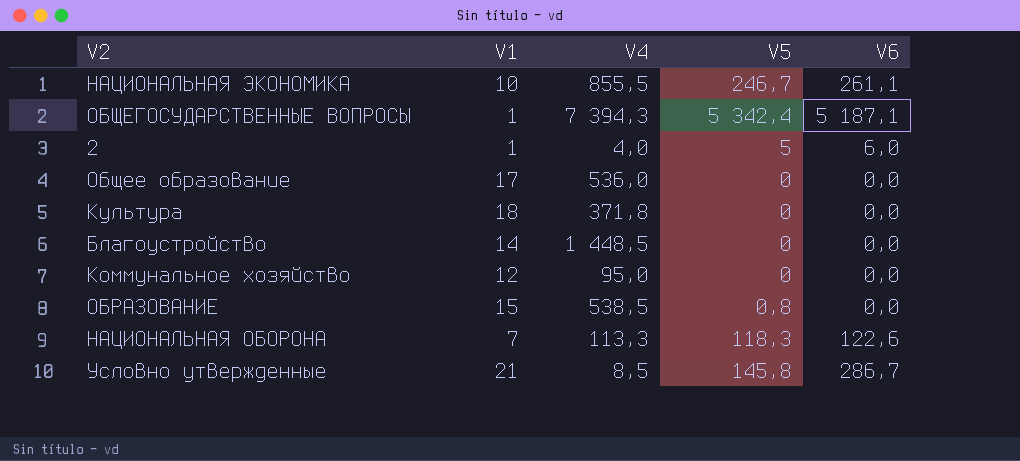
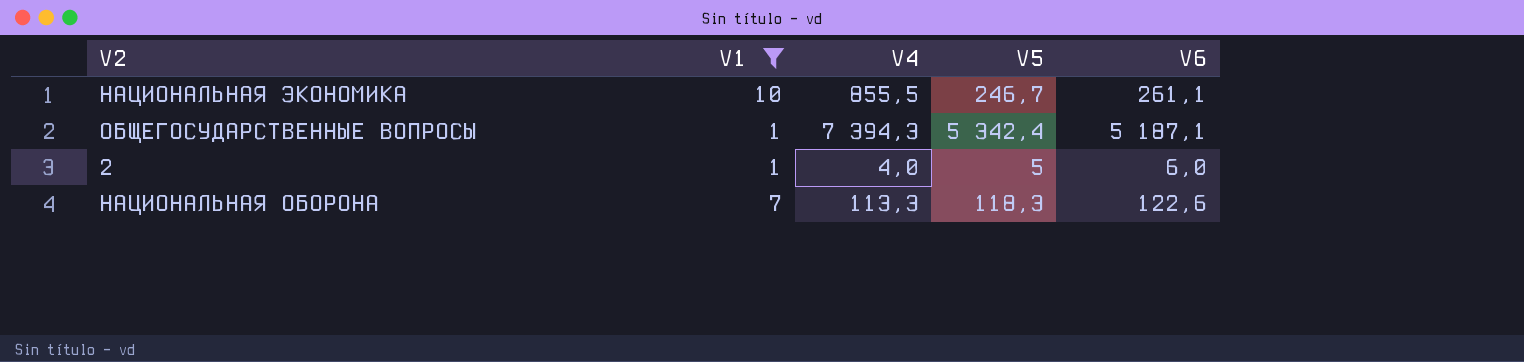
filter: none -> V1 <= 10

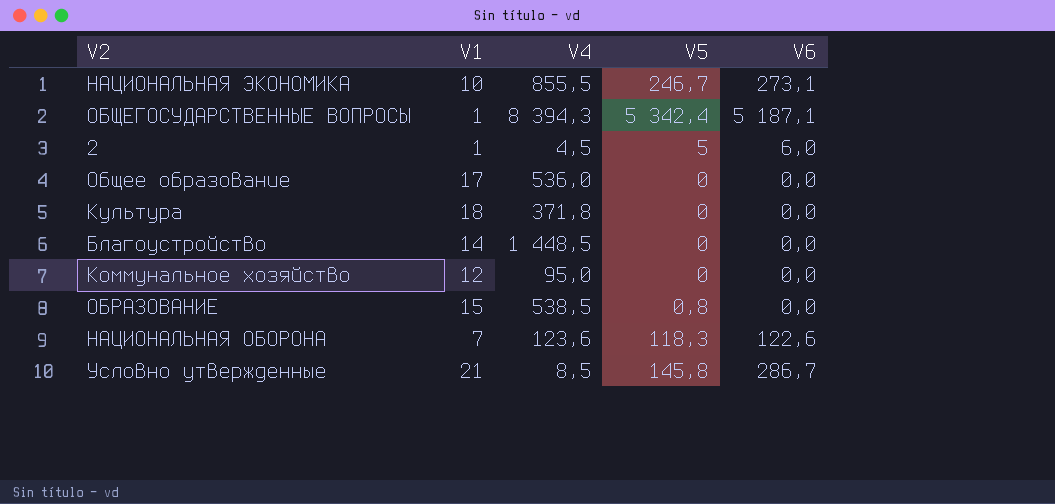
filter: V1 <= 10 -> none
НАЦИОНАЛЬНАЯ ЭКОНОМИКА | V6: 261,1 -> 273,1
ОБЩЕГОСУДАРСТВЕННЫЕ ВОПРОСЫ | V4: 7 394,3 -> 8 394,3
2 | V4: 4,0 -> 4,5
НАЦИОНАЛЬНАЯ ОБОРОНА | V4: 113,3 -> 123,6

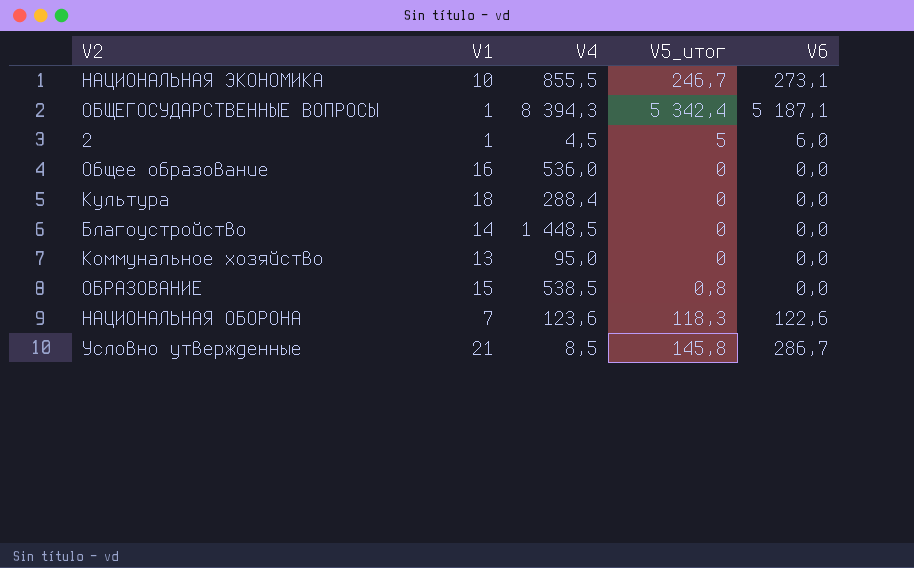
column name: V5 -> V5_итог
Общее образование | V1: 17 -> 16
Культура | V4: 371,8 -> 288,4
Коммунальное хозяйство | V1: 12 -> 13

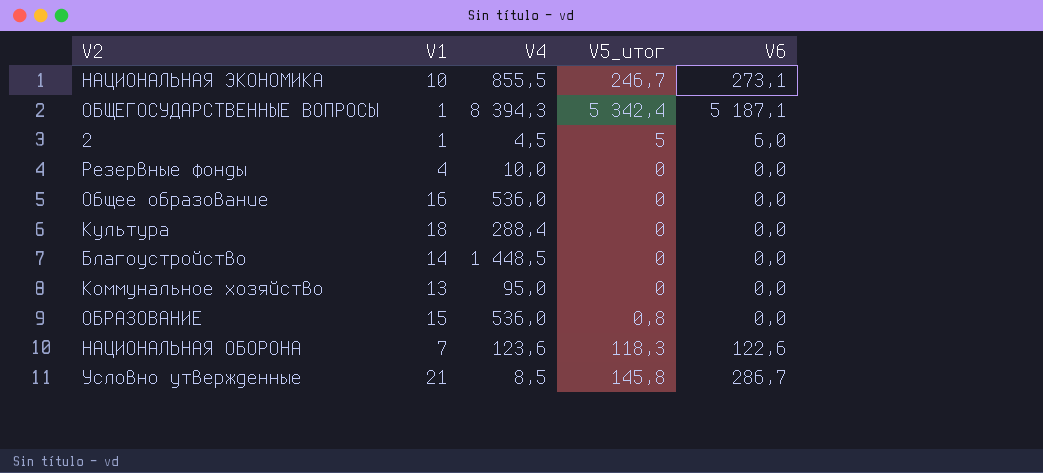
row Резервные фонды: none -> 4 | 10,0 | 0 | 0,0
ОБРАЗОВАНИЕ | V4: 538,5 -> 536,0

